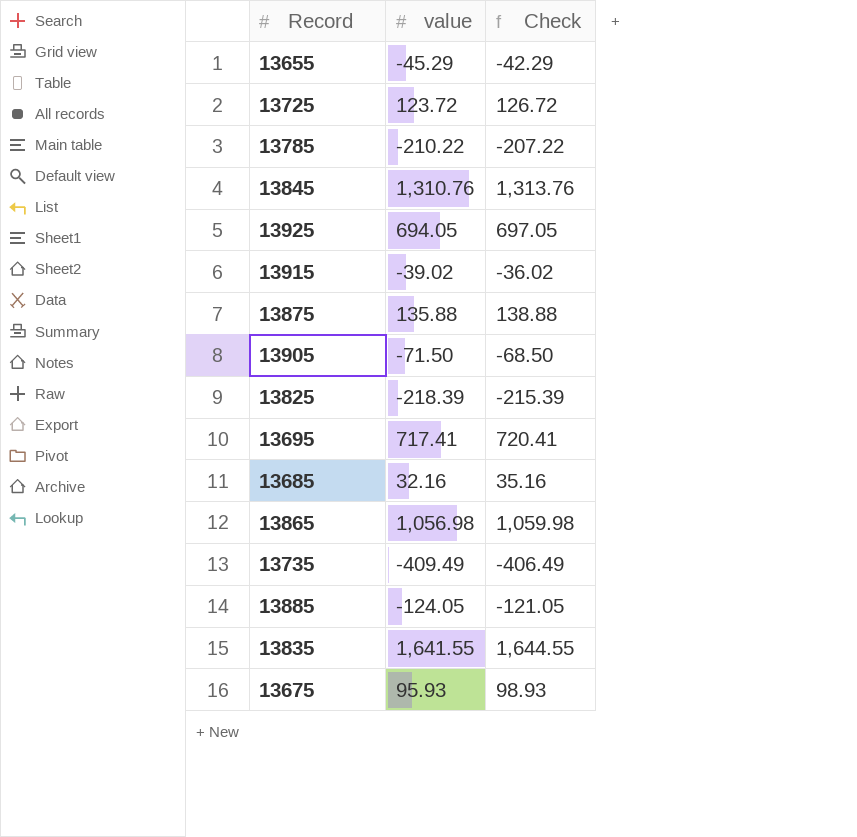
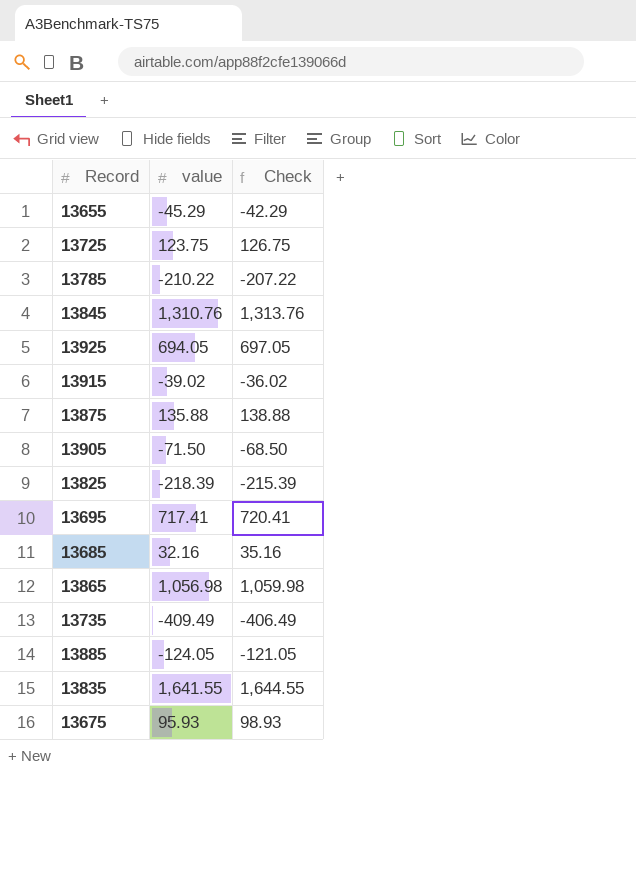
13725 | value: 123.72 -> 123.75
13725 | Check: 126.72 -> 126.75

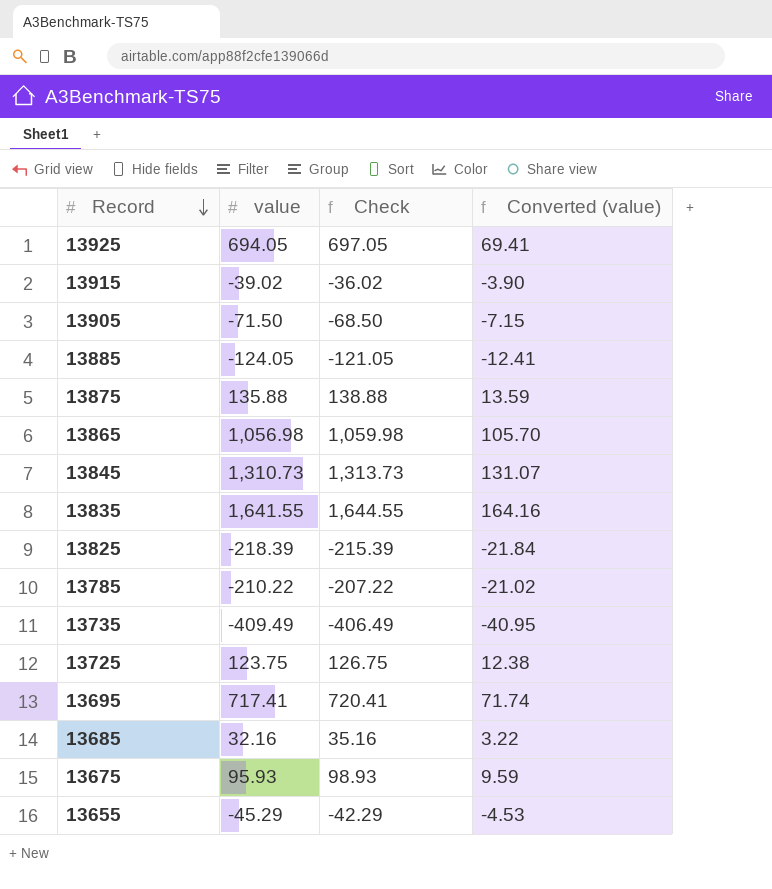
row order: none -> Record descending
column Converted (value) | formula: none -> [value] * 0.1
13845 | value: 1,310.76 -> 1,310.73
13845 | Check: 1,313.76 -> 1,313.73

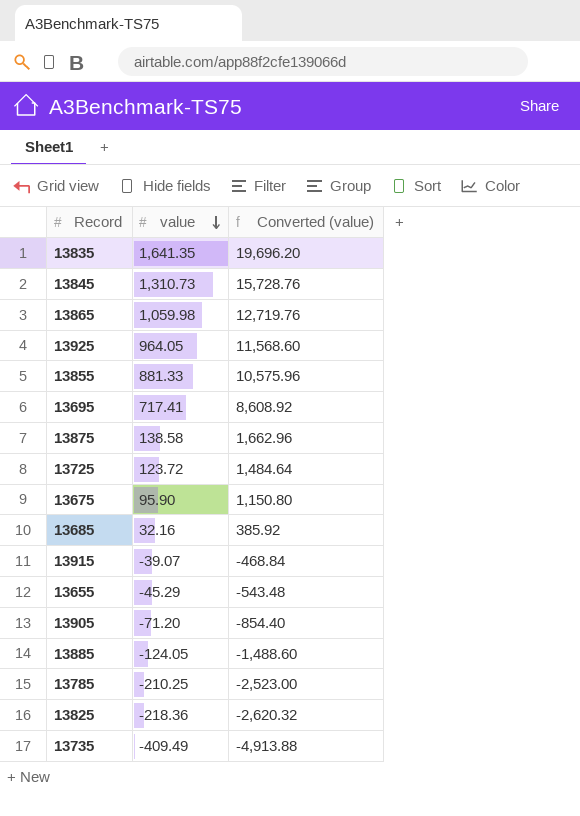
row order: Record descending -> value descending
column Check | formula: [value] + 3 -> none
column Converted (value) | formula: [value] * 0.1 -> [value] * 12
13835 | value: 1,641.55 -> 1,641.35
13865 | value: 1,056.98 -> 1,059.98
13925 | value: 694.05 -> 964.05
row 13855: none -> 881.33 | 10,575.96
13875 | value: 135.88 -> 138.58
13725 | value: 123.75 -> 123.72
13675 | value: 95.93 -> 95.90
13915 | value: -39.02 -> -39.07
13905 | value: -71.50 -> -71.20
13785 | value: -210.22 -> -210.25
13825 | value: -218.39 -> -218.36

